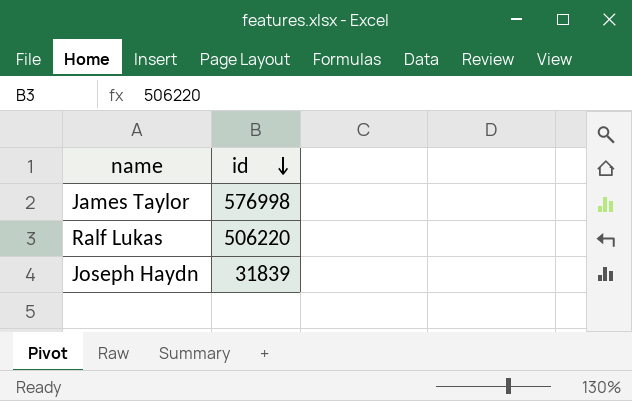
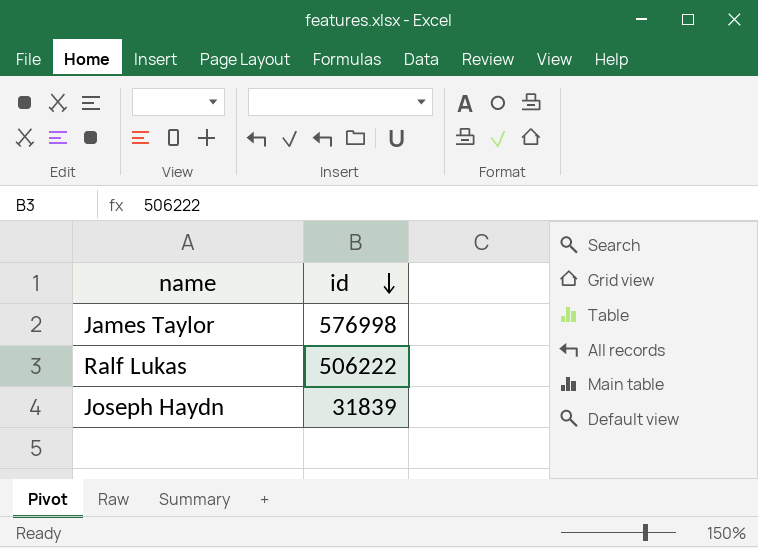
Ralf Lukas | id: 506220 -> 506222

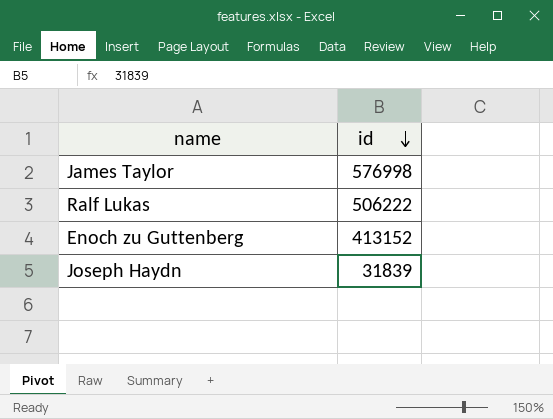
row Enoch zu Guttenberg: none -> 413152

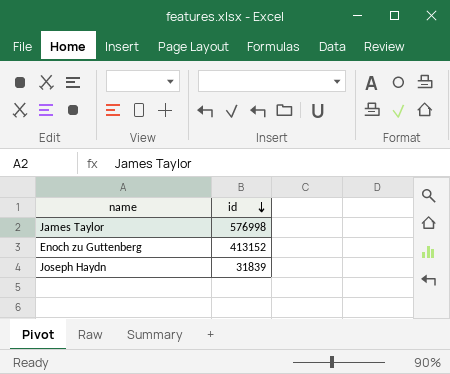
row Ralf Lukas: 506222 -> none

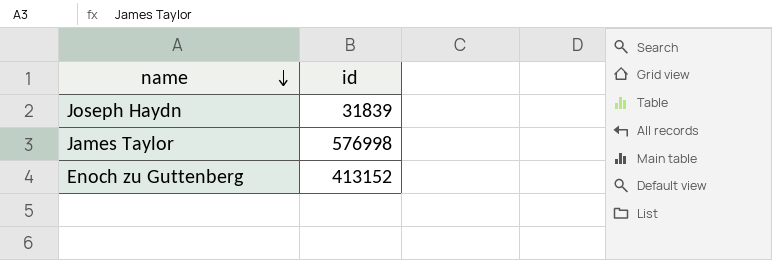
row order: id descending -> name descending

